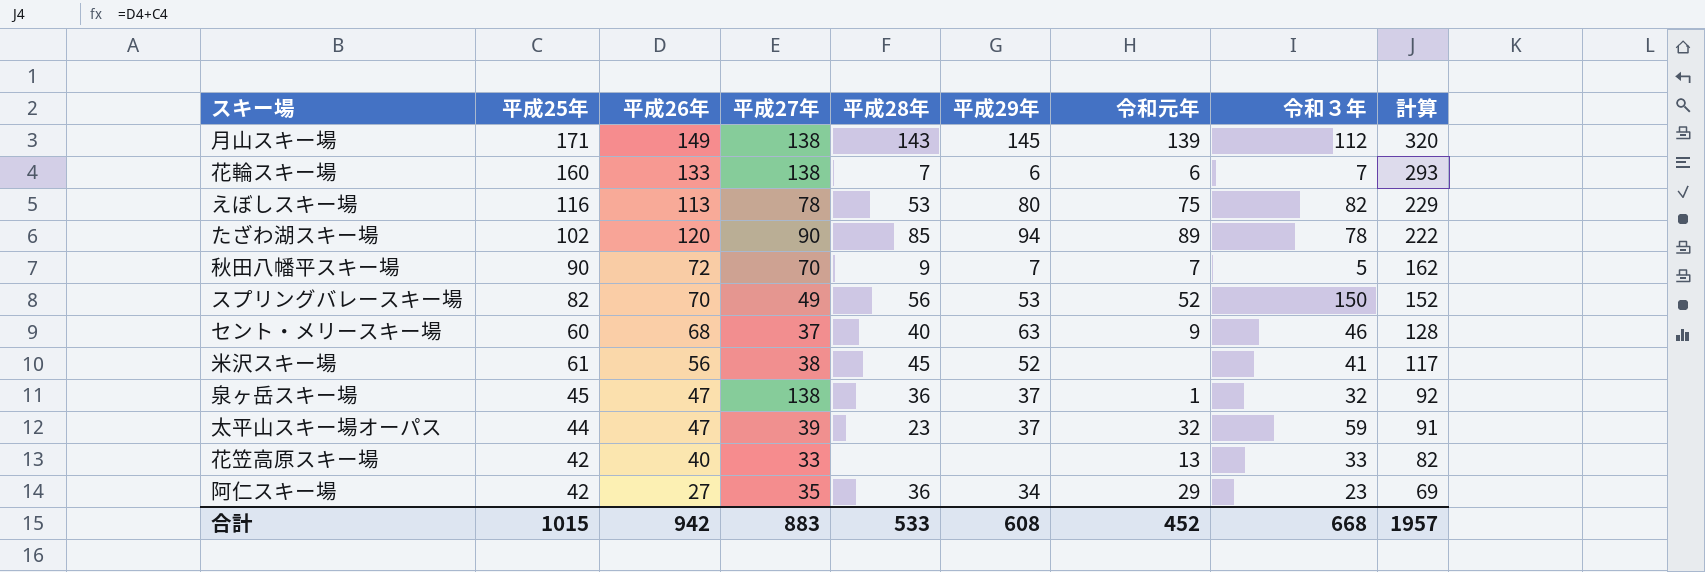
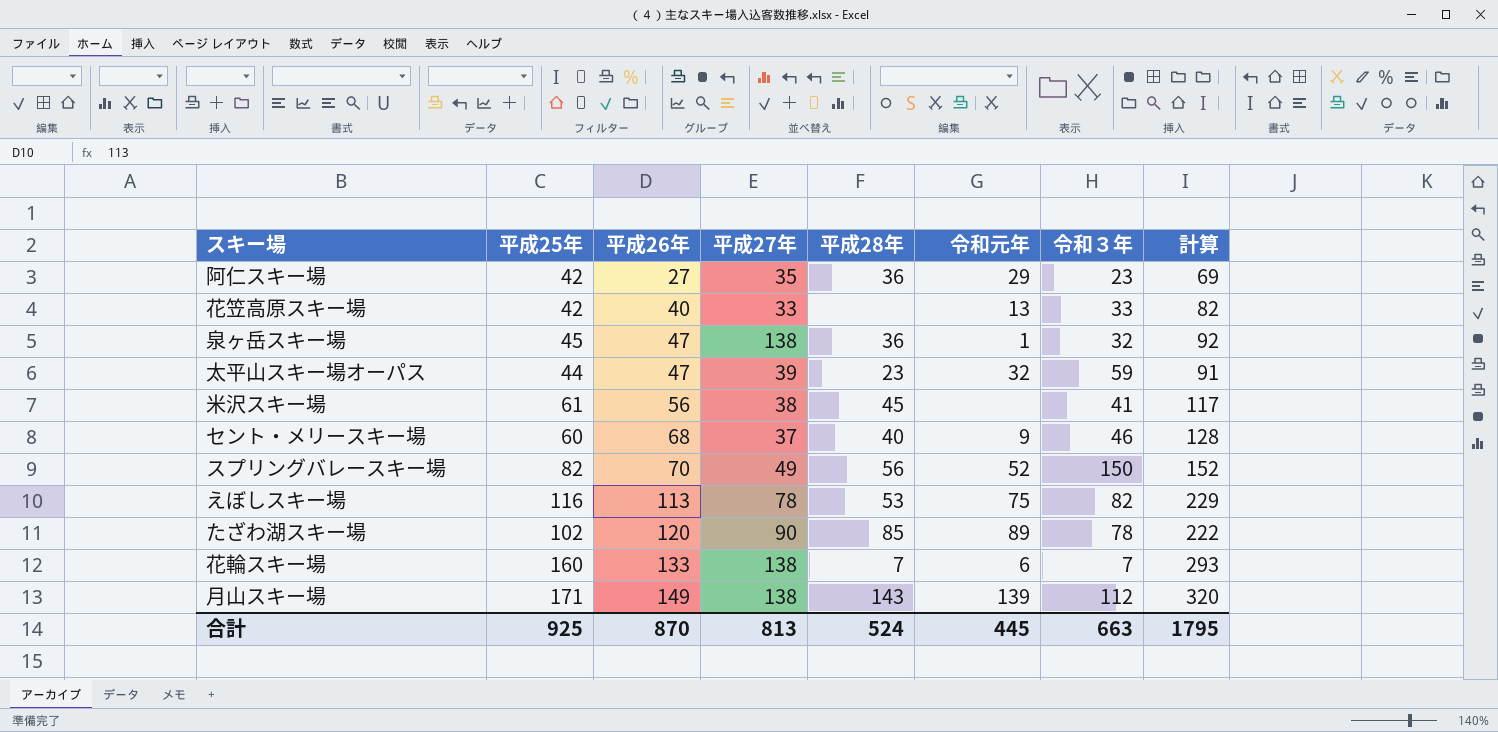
row order: 計算 descending -> 平成26年 ascending
column 平成29年 | position: 6 -> none
row 秋田八幡平スキー場: 90 | 72 | 70 | 9 | 7 | 7 | 5 | 162 -> none
合計 | 平成25年: 1015 -> 925
合計 | 平成26年: 942 -> 870
合計 | 平成27年: 883 -> 813
合計 | 平成28年: 533 -> 524
合計 | 令和元年: 452 -> 445
合計 | 令和３年: 668 -> 663
合計 | 計算: 1957 -> 1795

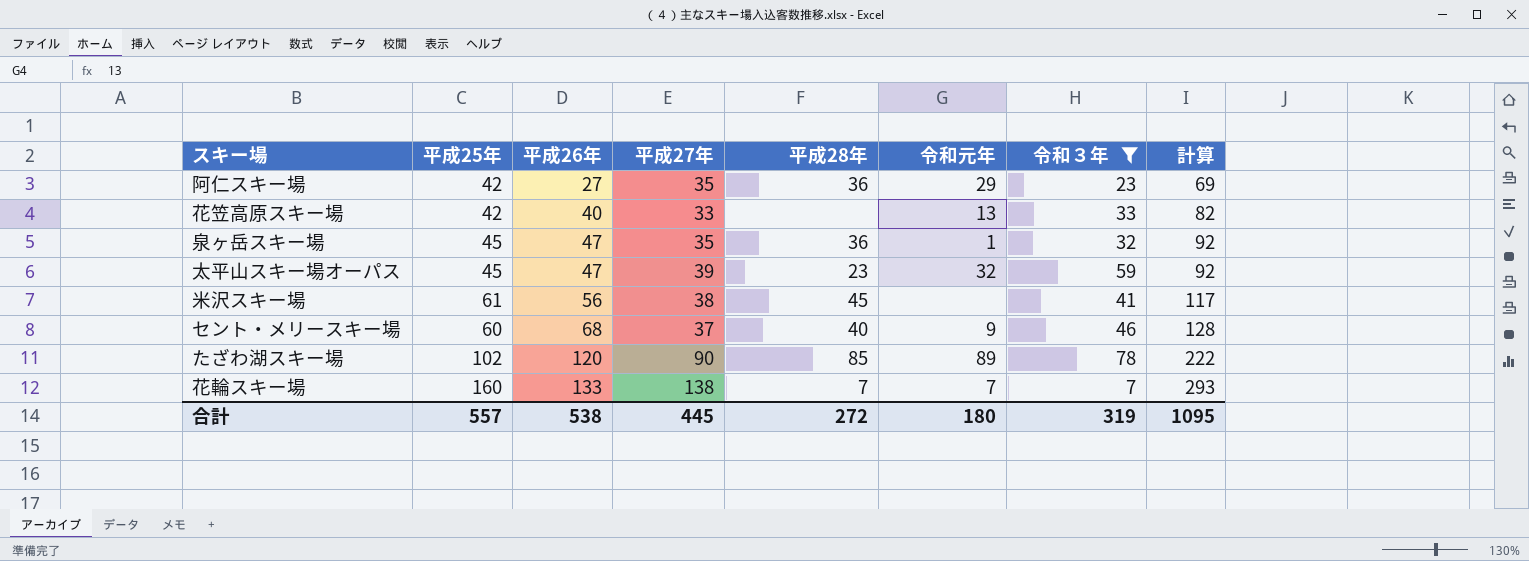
filter: none -> 令和３年 <= 78
泉ヶ岳スキー場 | 平成27年: 138 -> 35
太平山スキー場オーパス | 平成25年: 44 -> 45
太平山スキー場オーパス | 計算: 91 -> 92
花輪スキー場 | 令和元年: 6 -> 7
合計 | 平成25年: 925 -> 557
合計 | 平成26年: 870 -> 538
合計 | 平成27年: 813 -> 445
合計 | 平成28年: 524 -> 272
合計 | 令和元年: 445 -> 180
合計 | 令和３年: 663 -> 319
合計 | 計算: 1795 -> 1095

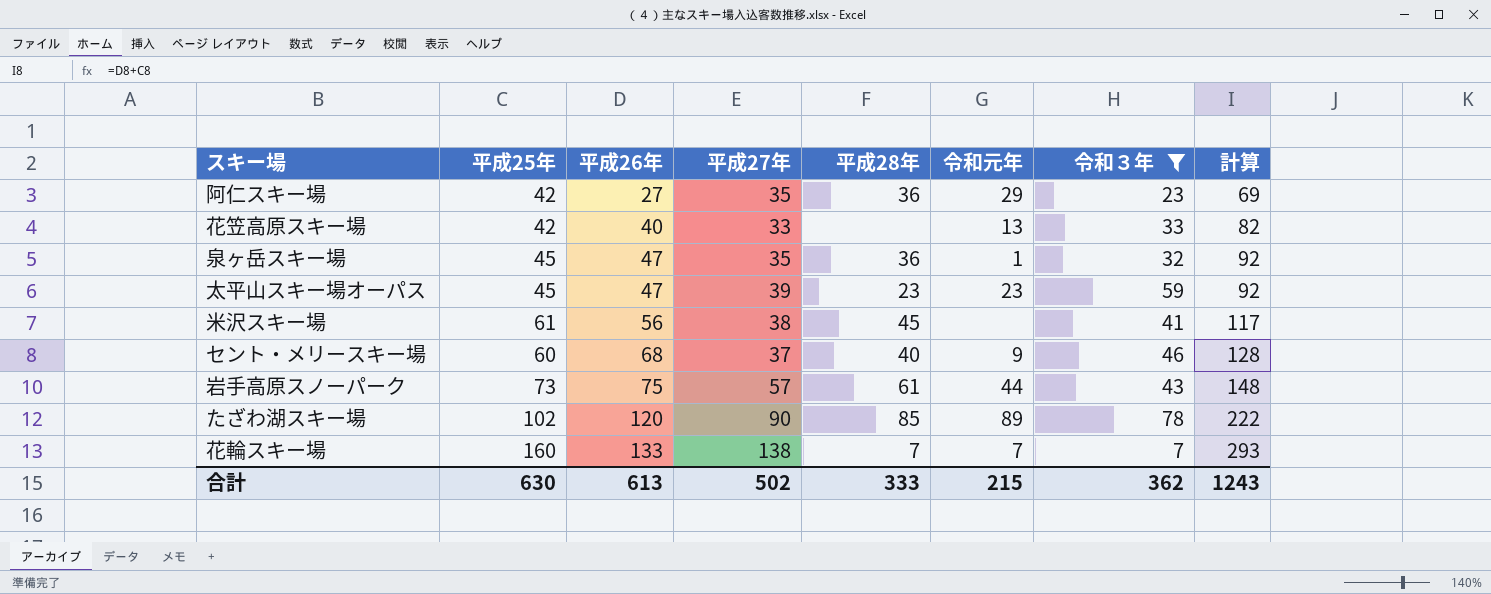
太平山スキー場オーパス | 令和元年: 32 -> 23
row 岩手高原スノーパーク: none -> 73 | 75 | 57 | 61 | 44 | 43 | 148
合計 | 平成25年: 557 -> 630
合計 | 平成26年: 538 -> 613
合計 | 平成27年: 445 -> 502
合計 | 平成28年: 272 -> 333
合計 | 令和元年: 180 -> 215
合計 | 令和３年: 319 -> 362
合計 | 計算: 1095 -> 1243

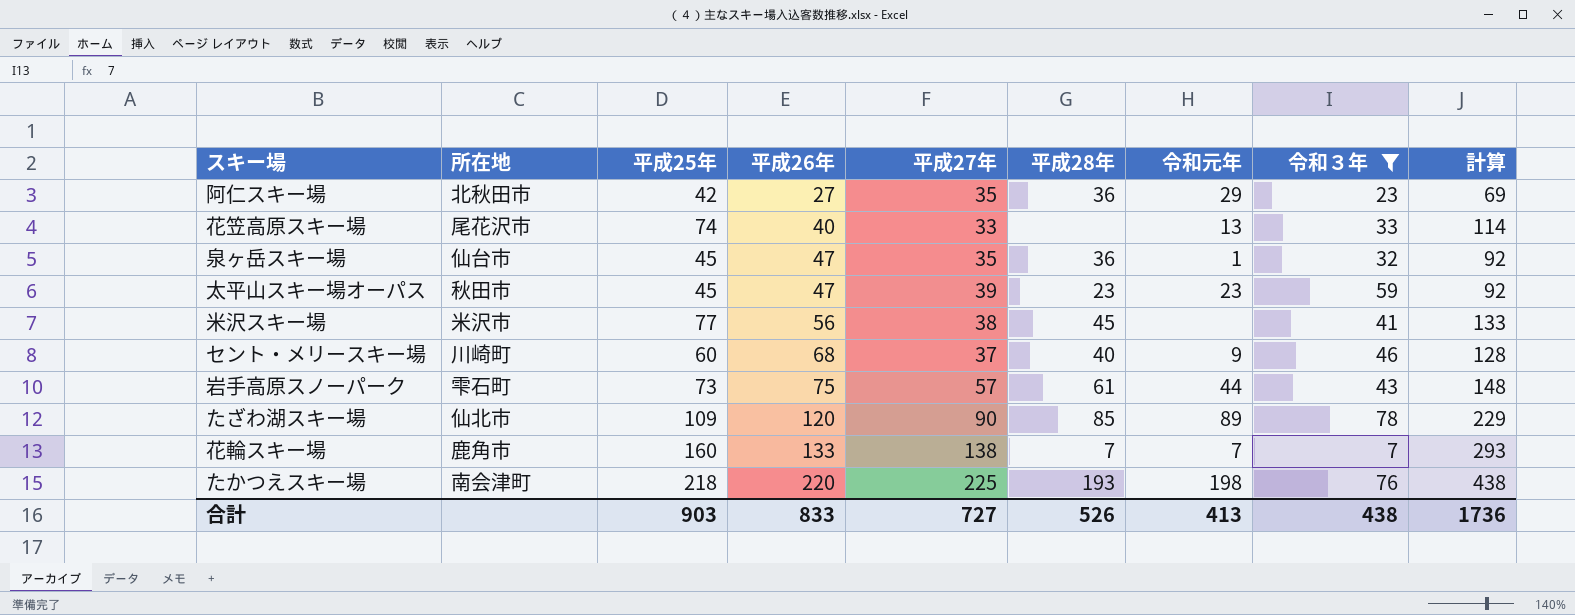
column 所在地 | position: none -> 2
花笠高原スキー場 | 平成25年: 42 -> 74
花笠高原スキー場 | 計算: 82 -> 114
米沢スキー場 | 平成25年: 61 -> 77
米沢スキー場 | 計算: 117 -> 133
たざわ湖スキー場 | 平成25年: 102 -> 109
たざわ湖スキー場 | 計算: 222 -> 229
row たかつえスキー場: none -> 南会津町 | 218 | 220 | 225 | 193 | 198 | 76 | 438
合計 | 平成25年: 630 -> 903
合計 | 平成26年: 613 -> 833
合計 | 平成27年: 502 -> 727
合計 | 平成28年: 333 -> 526
合計 | 令和元年: 215 -> 413
合計 | 令和３年: 362 -> 438
合計 | 計算: 1243 -> 1736

